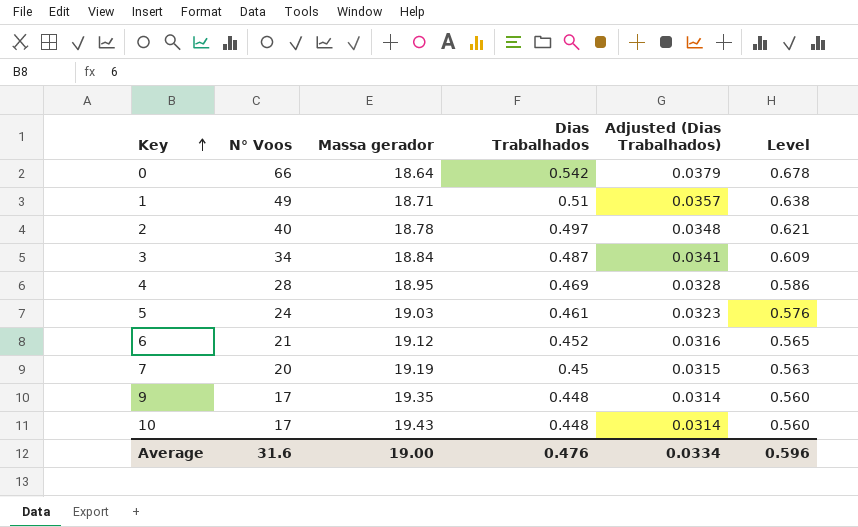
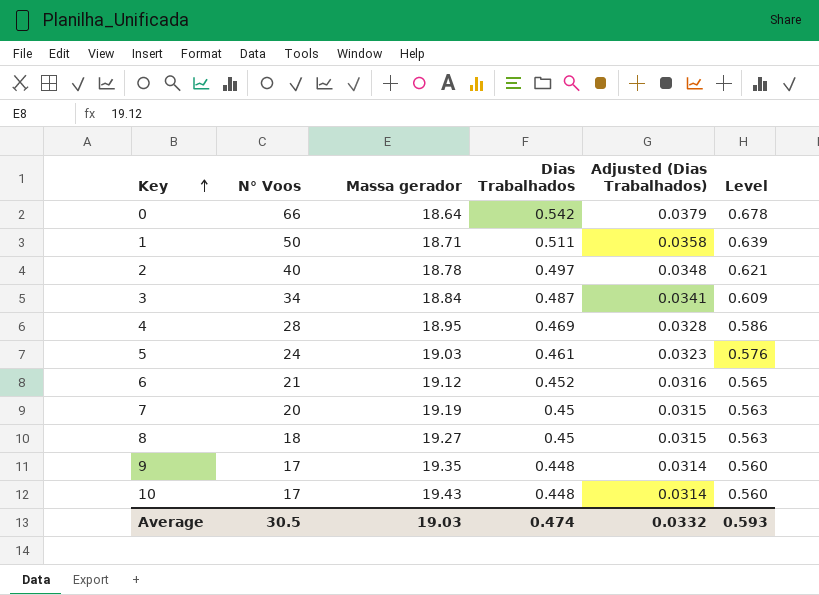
1 | N° Voos: 49 -> 50
1 | Dias Trabalhados: 0.51 -> 0.511
1 | Adjusted (Dias Trabalhados): 0.0357 -> 0.0358
1 | Level: 0.638 -> 0.639
row 8: none -> 18 | 19.27 | 0.45 | 0.0315 | 0.563
Average | N° Voos: 31.6 -> 30.5
Average | Massa gerador: 19.00 -> 19.03
Average | Dias Trabalhados: 0.476 -> 0.474
Average | Adjusted (Dias Trabalhados): 0.0334 -> 0.0332
Average | Level: 0.596 -> 0.593

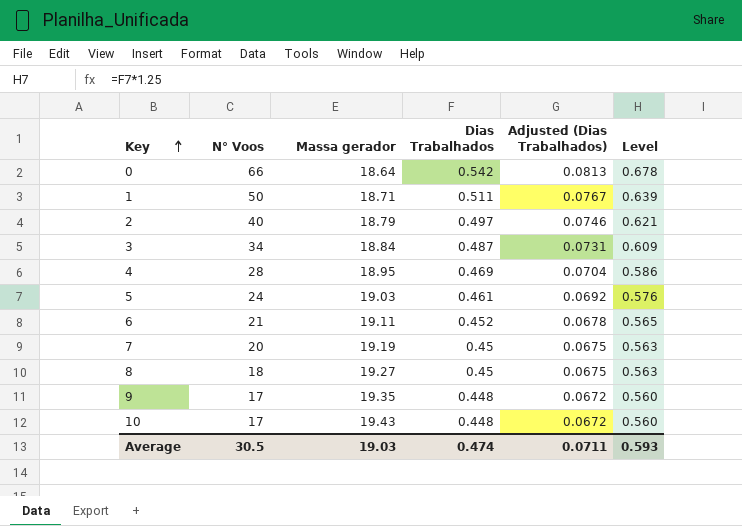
column Adjusted (Dias Trabalhados) | formula: [Dias Trabalhados] * 0.07 -> [Dias Trabalhados] * 0.15
2 | Massa gerador: 18.78 -> 18.79
6 | Massa gerador: 19.12 -> 19.11
Average | Adjusted (Dias Trabalhados): 0.0332 -> 0.0711

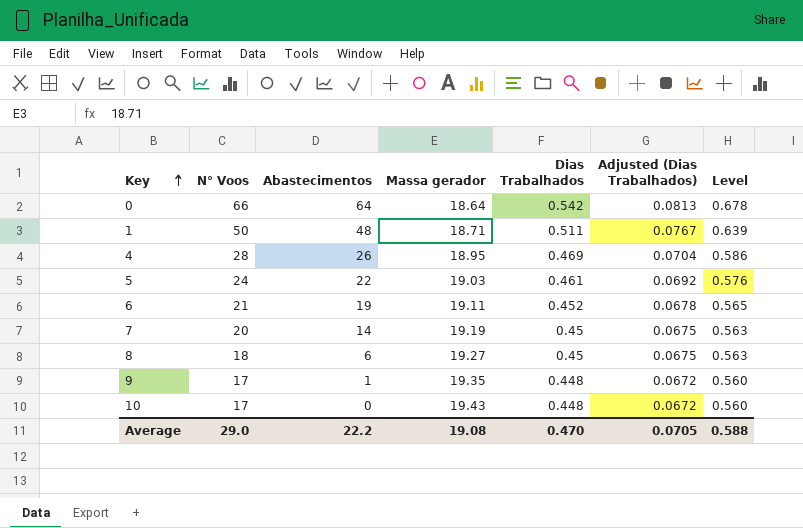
column Abastecimentos | position: none -> 3
row 2: 40 | 18.79 | 0.497 | 0.0746 | 0.621 -> none
row 3: 34 | 18.84 | 0.487 | 0.0731 | 0.609 -> none
Average | N° Voos: 30.5 -> 29.0
Average | Massa gerador: 19.03 -> 19.08
Average | Dias Trabalhados: 0.474 -> 0.470
Average | Adjusted (Dias Trabalhados): 0.0711 -> 0.0705
Average | Level: 0.593 -> 0.588

